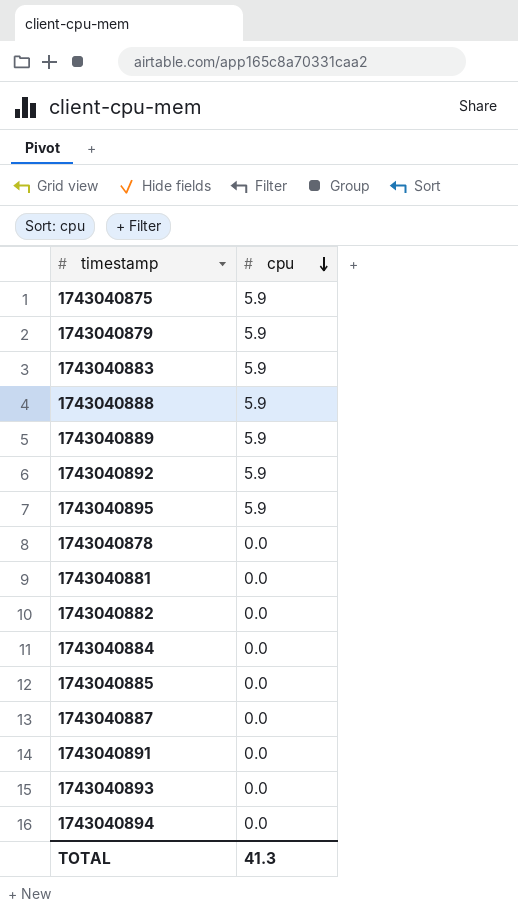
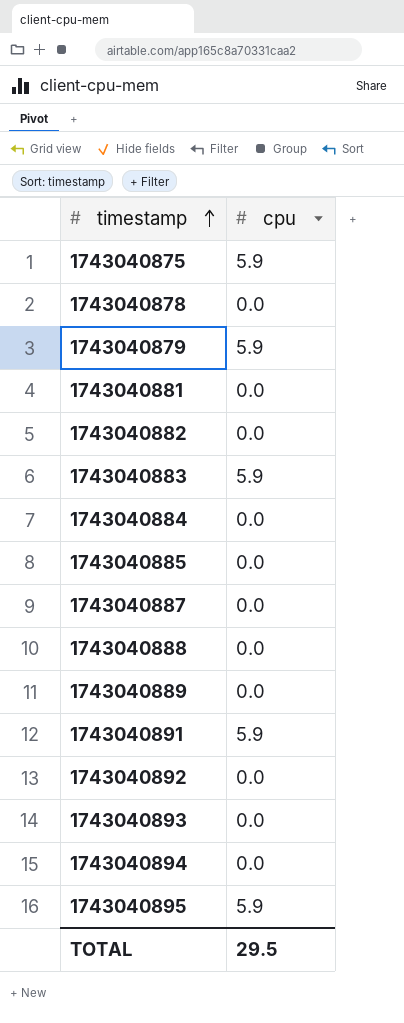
row order: cpu descending -> timestamp ascending
1743040888 | cpu: 5.9 -> 0.0
1743040889 | cpu: 5.9 -> 0.0
1743040891 | cpu: 0.0 -> 5.9
1743040892 | cpu: 5.9 -> 0.0
TOTAL | cpu: 41.3 -> 29.5

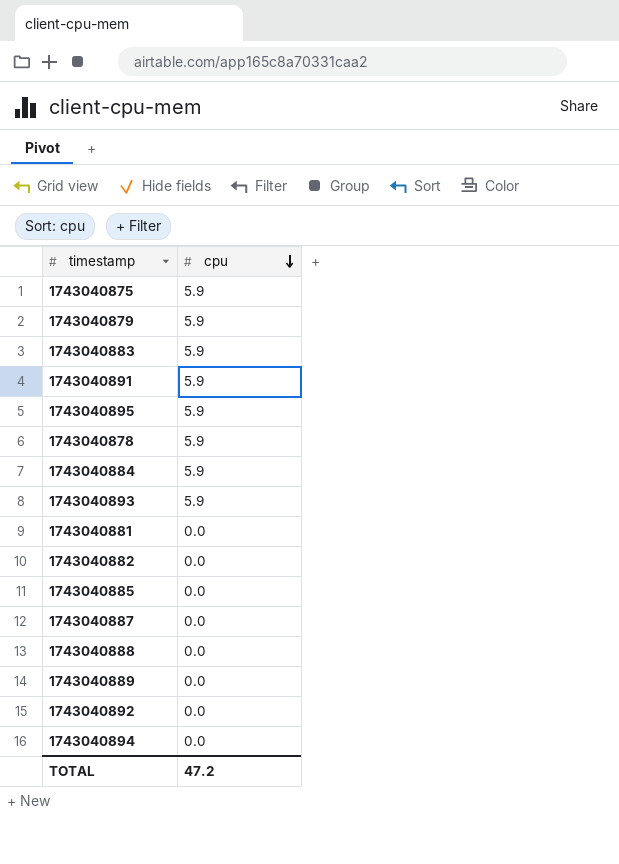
row order: timestamp ascending -> cpu descending
1743040878 | cpu: 0.0 -> 5.9
1743040884 | cpu: 0.0 -> 5.9
1743040893 | cpu: 0.0 -> 5.9
TOTAL | cpu: 29.5 -> 47.2

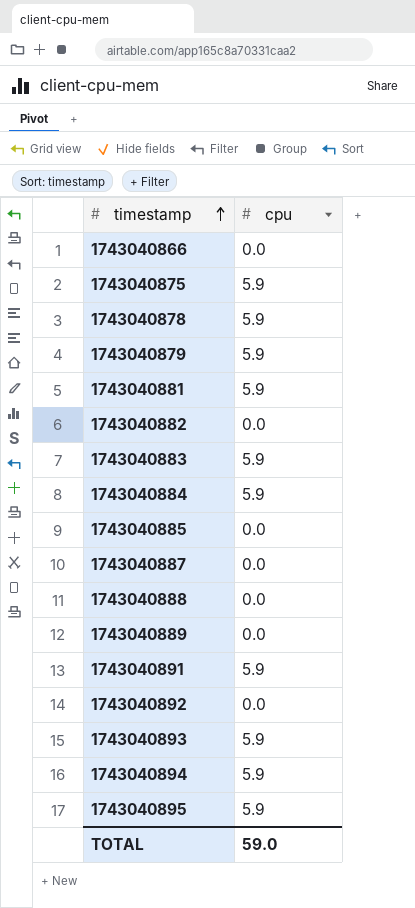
row order: cpu descending -> timestamp ascending
row 1743040866: none -> 0.0
1743040881 | cpu: 0.0 -> 5.9
1743040894 | cpu: 0.0 -> 5.9
TOTAL | cpu: 47.2 -> 59.0

